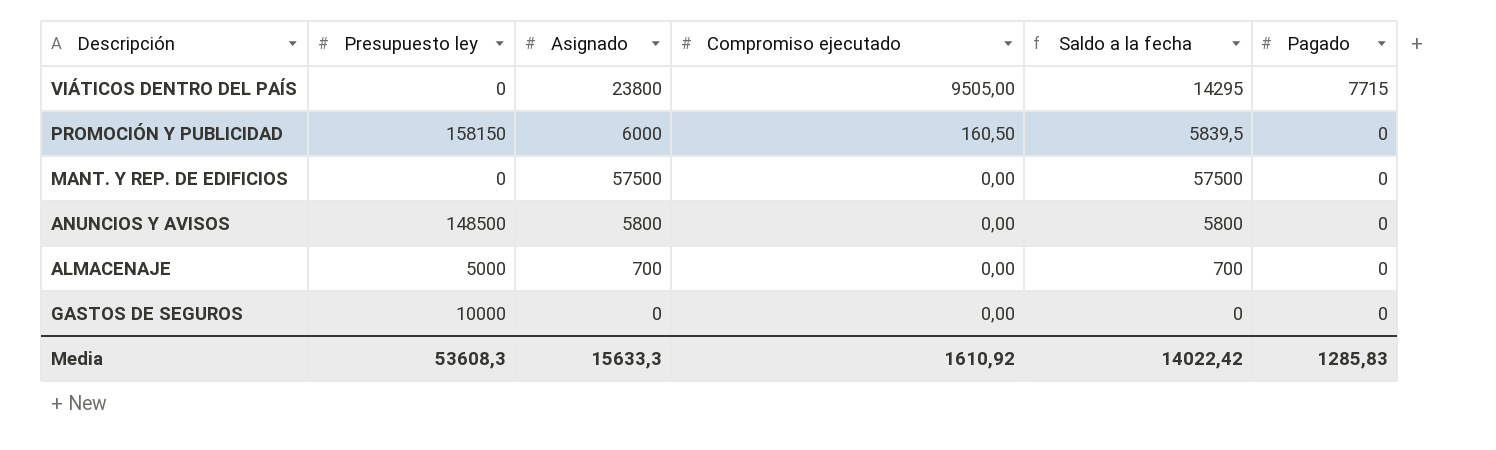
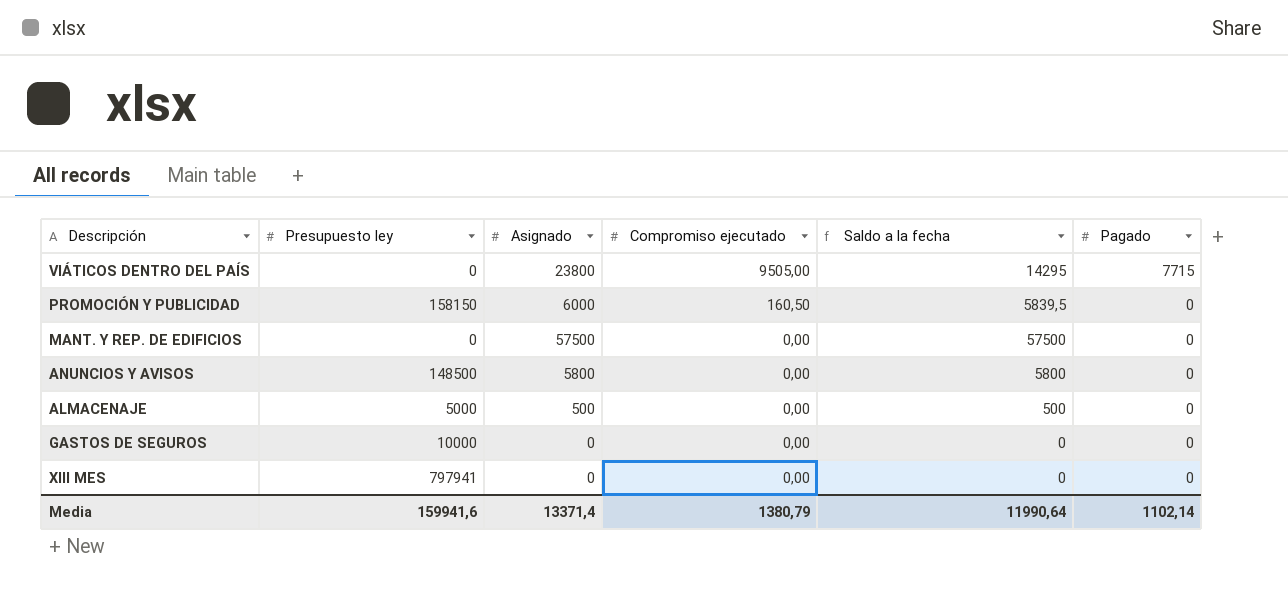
ALMACENAJE | Asignado: 700 -> 500
ALMACENAJE | Saldo a la fecha: 700 -> 500
row XIII MES: none -> 797941 | 0 | 0,00 | 0 | 0
Media | Presupuesto ley: 53608,3 -> 159941,6
Media | Asignado: 15633,3 -> 13371,4
Media | Compromiso ejecutado: 1610,92 -> 1380,79
Media | Saldo a la fecha: 14022,42 -> 11990,64
Media | Pagado: 1285,83 -> 1102,14

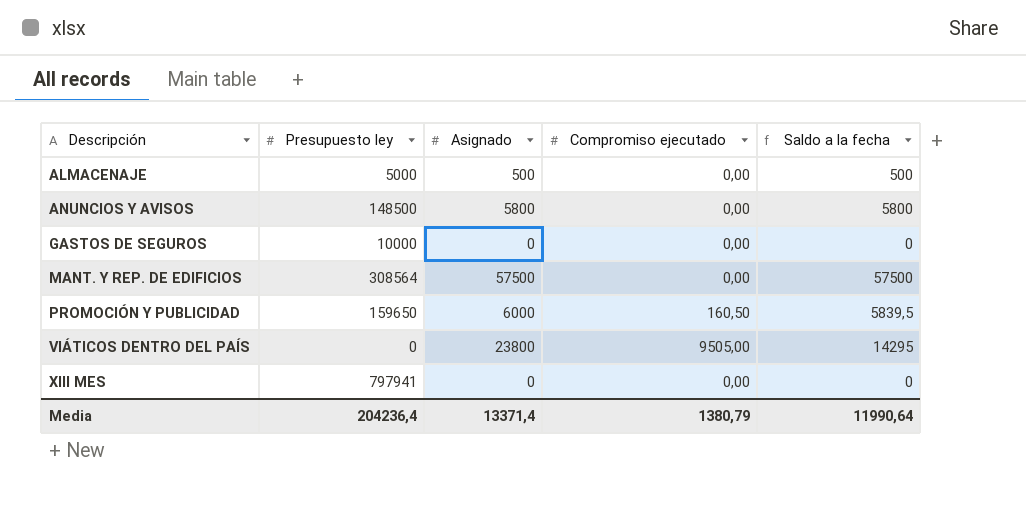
row order: Compromiso ejecutado descending -> Descripción ascending
column Pagado | position: 6 -> none
MANT. Y REP. DE EDIFICIOS | Presupuesto ley: 0 -> 308564
PROMOCIÓN Y PUBLICIDAD | Presupuesto ley: 158150 -> 159650
Media | Presupuesto ley: 159941,6 -> 204236,4

